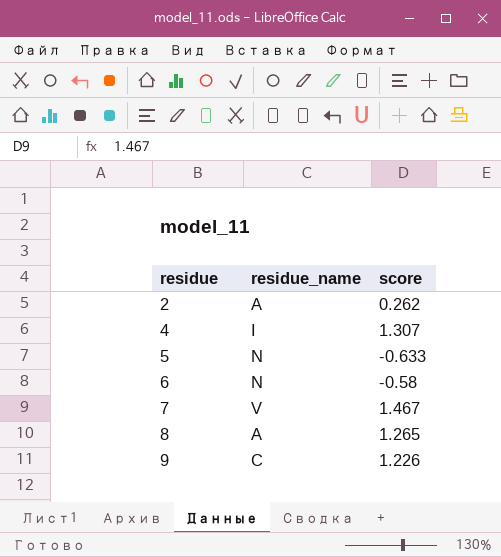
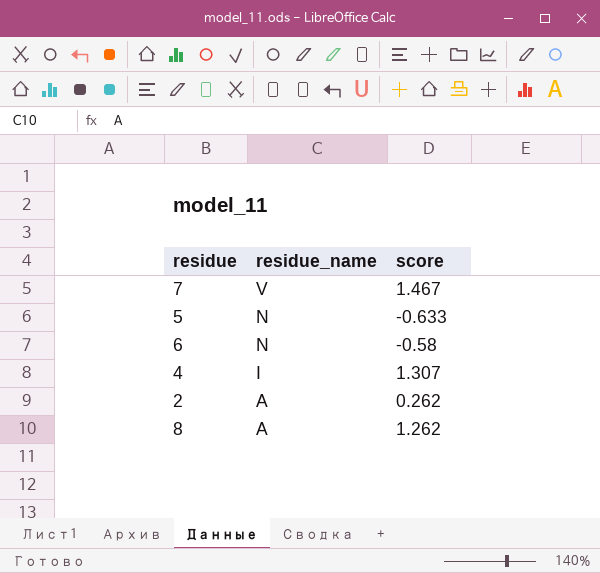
row order: residue ascending -> residue_name descending
row 9: C | 1.226 -> none
8 | score: 1.265 -> 1.262

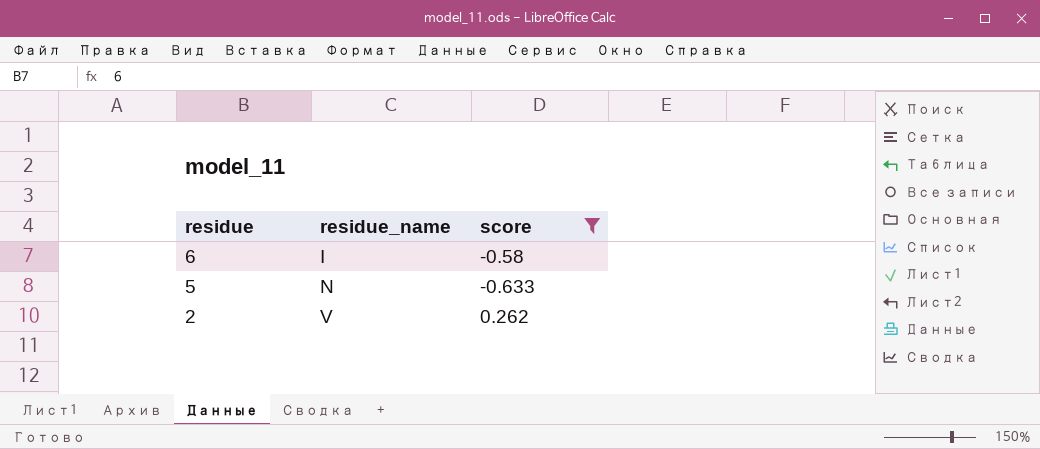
filter: none -> score <= 0.262
row order: residue_name descending -> residue descending
6 | residue_name: N -> I
2 | residue_name: A -> V

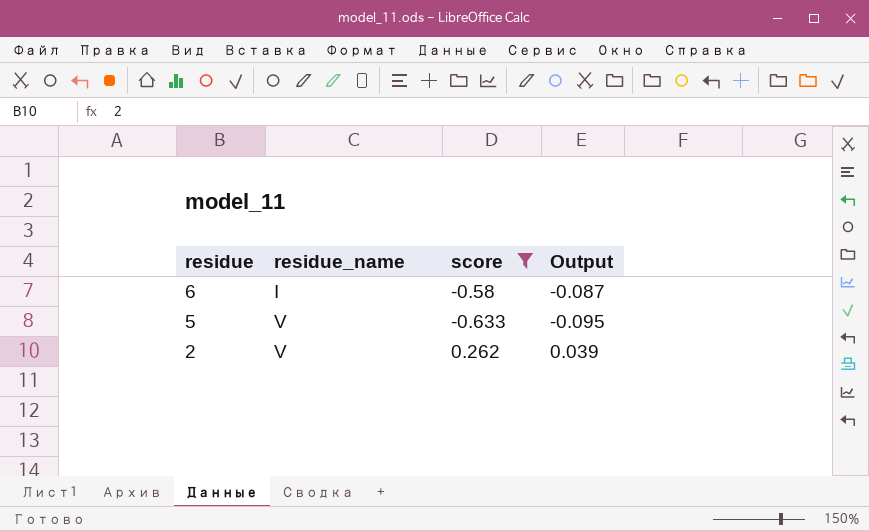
column Output | formula: none -> [score] * 0.15
5 | residue_name: N -> V

